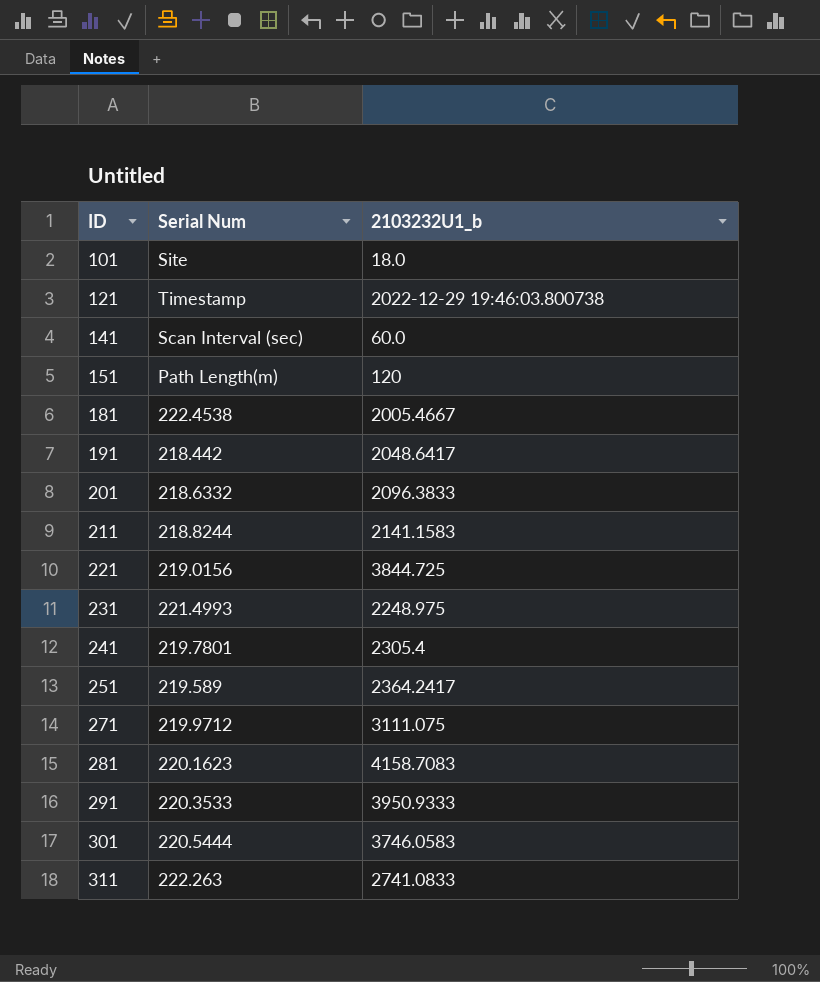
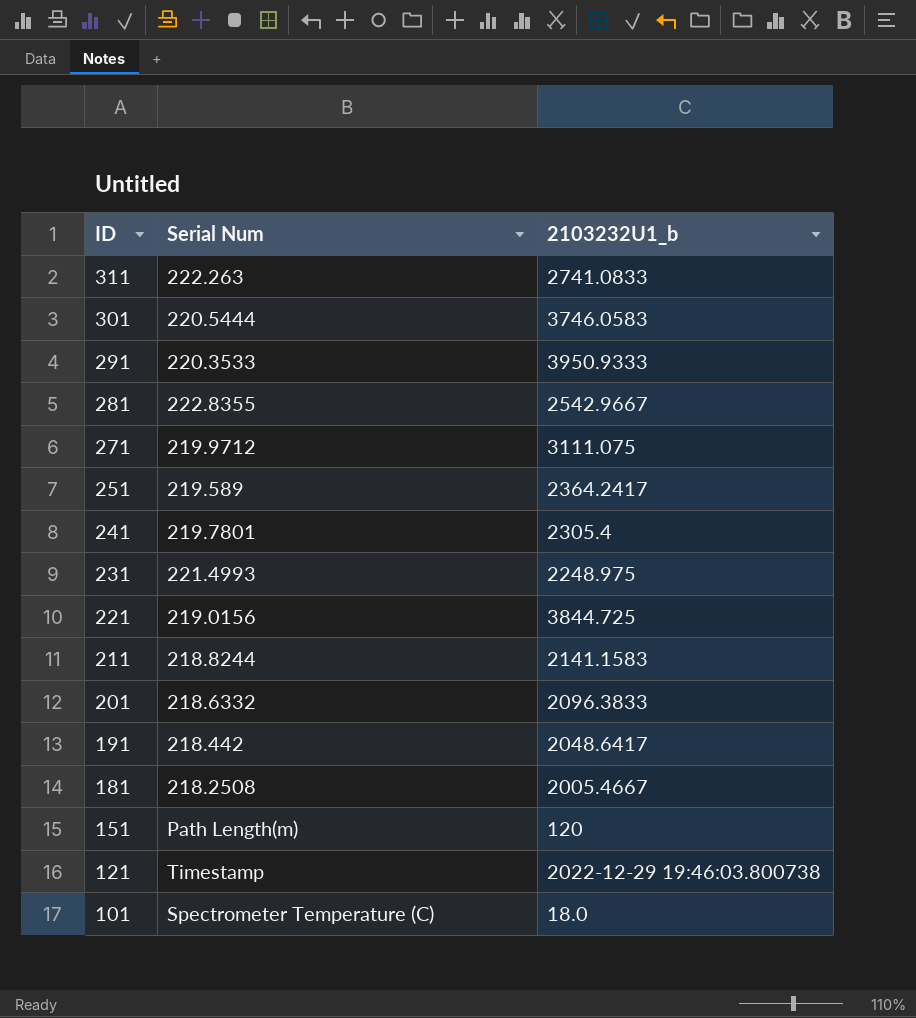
row order: ID ascending -> ID descending
row 141: Scan Interval (sec) | 60.0 -> none
281 | Serial Num: 220.1623 -> 222.8355
281 | 2103232U1_b: 4158.7083 -> 2542.9667
181 | Serial Num: 222.4538 -> 218.2508
101 | Serial Num: Site -> Spectrometer Temperature (C)

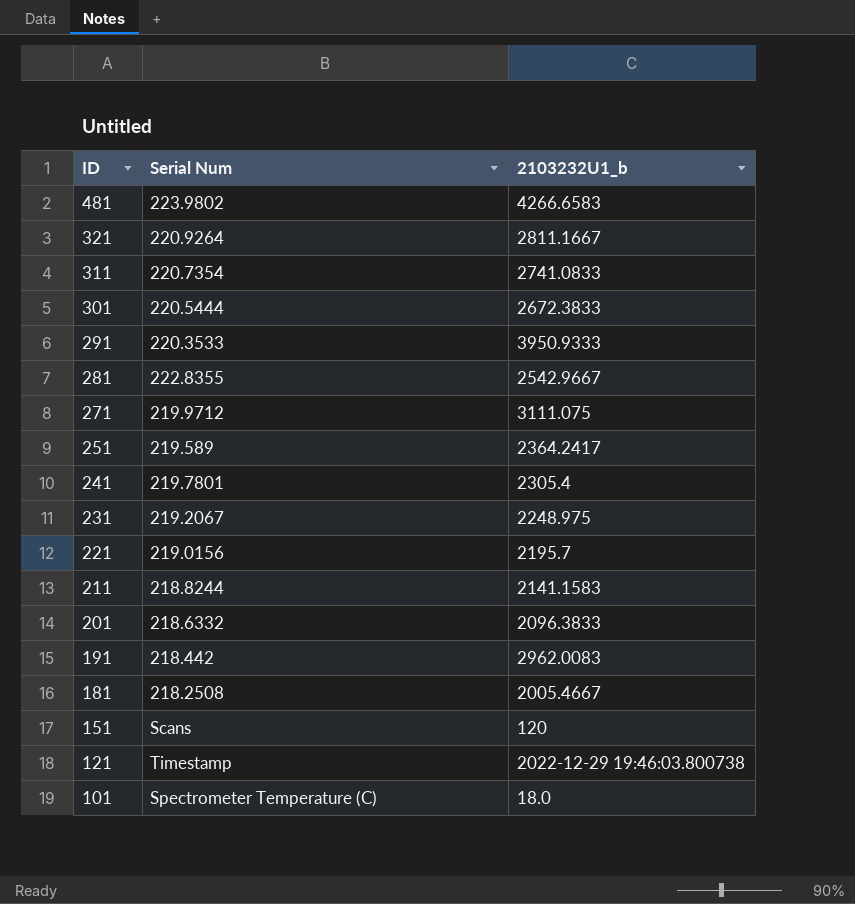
row 481: none -> 223.9802 | 4266.6583
row 321: none -> 220.9264 | 2811.1667
311 | Serial Num: 222.263 -> 220.7354
301 | 2103232U1_b: 3746.0583 -> 2672.3833
231 | Serial Num: 221.4993 -> 219.2067
221 | 2103232U1_b: 3844.725 -> 2195.7
191 | 2103232U1_b: 2048.6417 -> 2962.0083
151 | Serial Num: Path Length(m) -> Scans

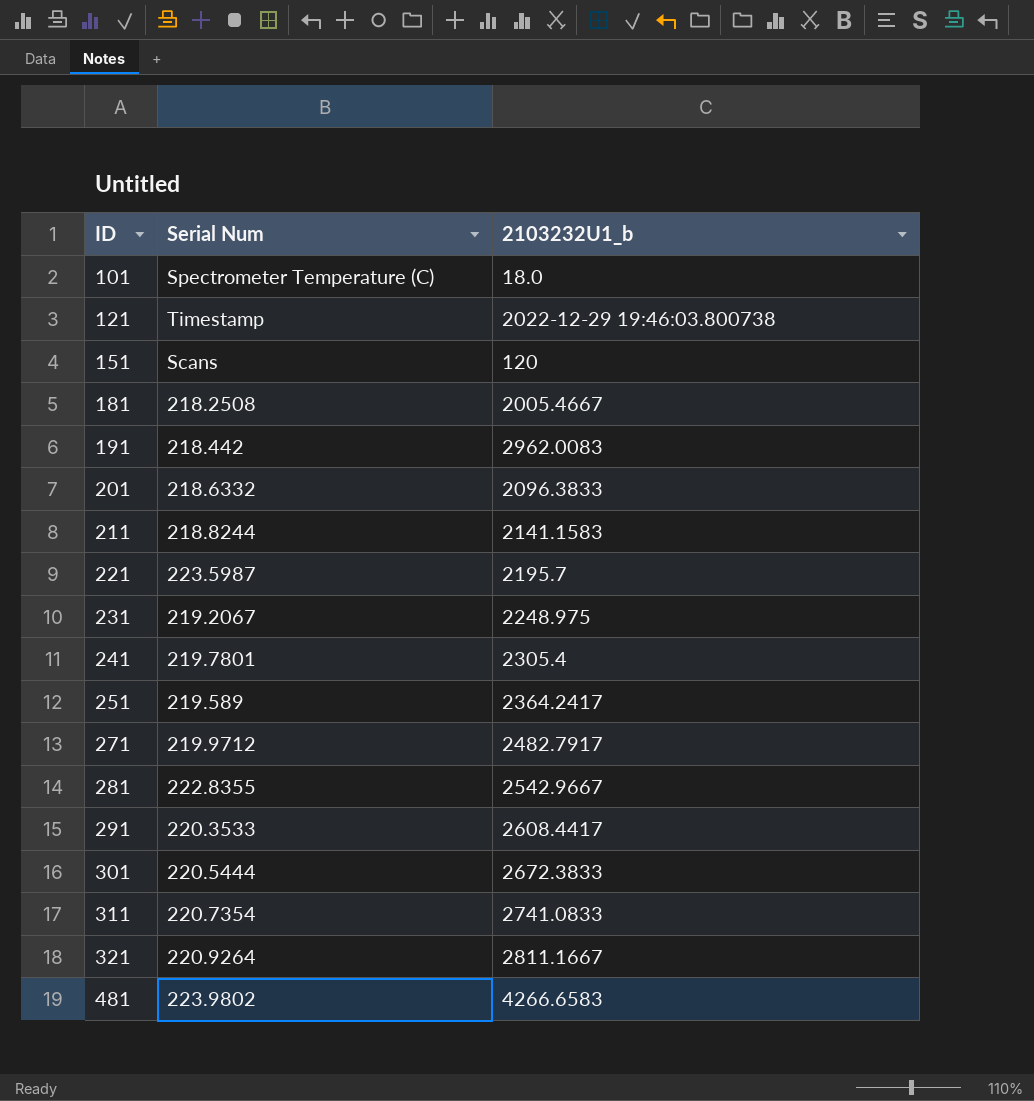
row order: ID descending -> ID ascending
221 | Serial Num: 219.0156 -> 223.5987
271 | 2103232U1_b: 3111.075 -> 2482.7917
291 | 2103232U1_b: 3950.9333 -> 2608.4417

